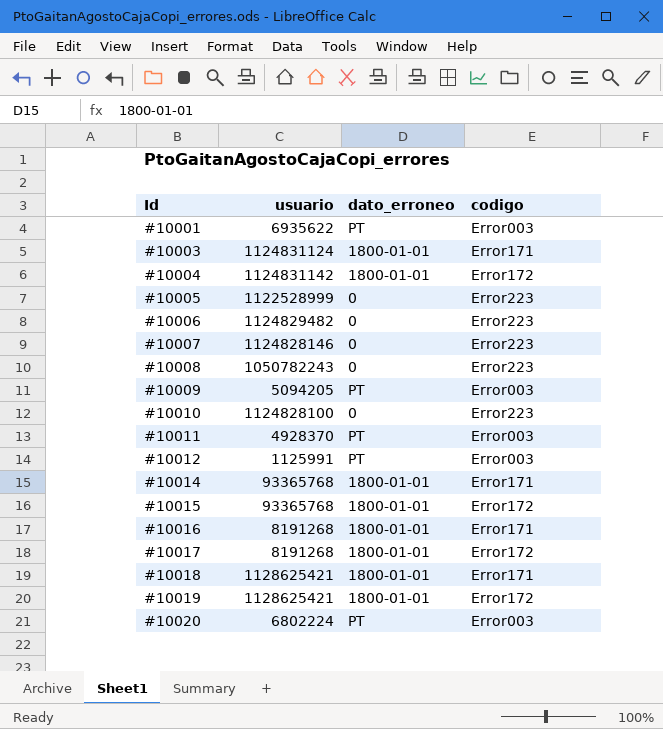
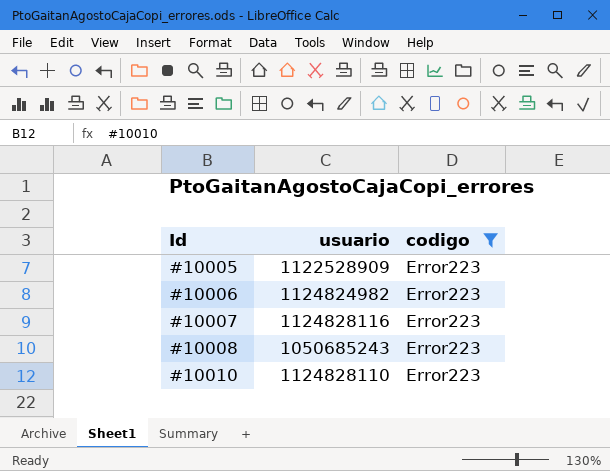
filter: none -> codigo = Error223
column dato_erroneo | position: 3 -> none
#10005 | usuario: 1122528999 -> 1122528909
#10006 | usuario: 1124829482 -> 1124824982
#10007 | usuario: 1124828146 -> 1124828116
#10008 | usuario: 1050782243 -> 1050685243
#10010 | usuario: 1124828100 -> 1124828110

